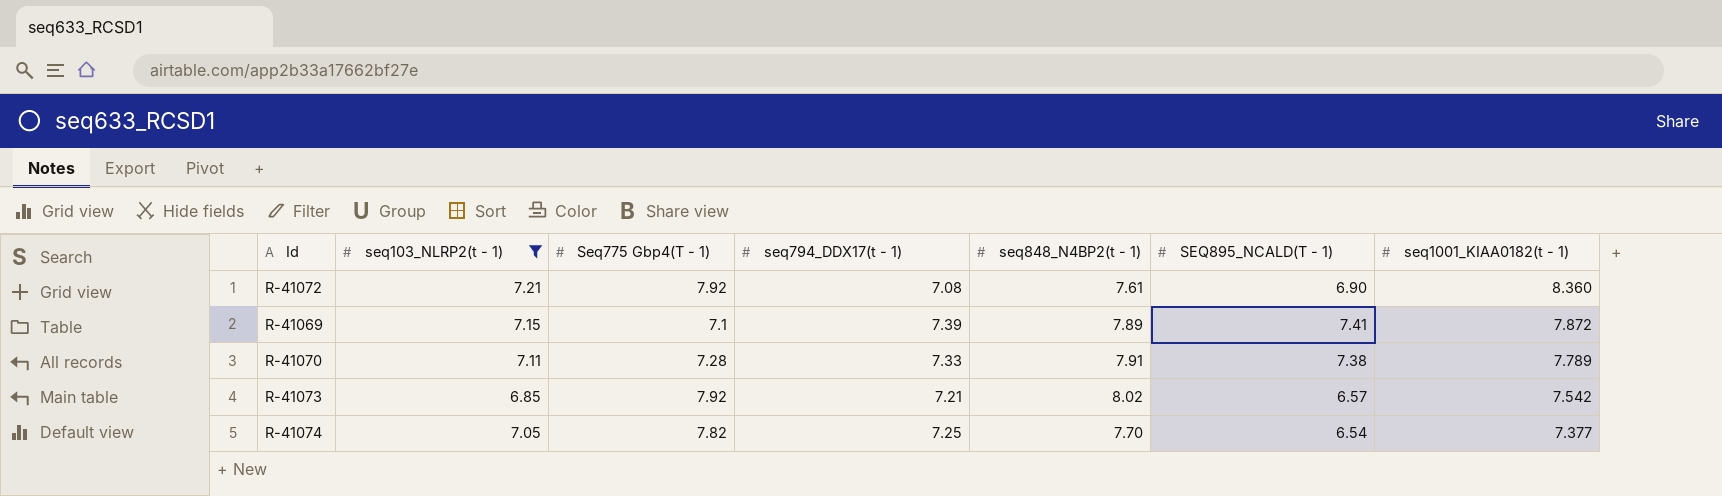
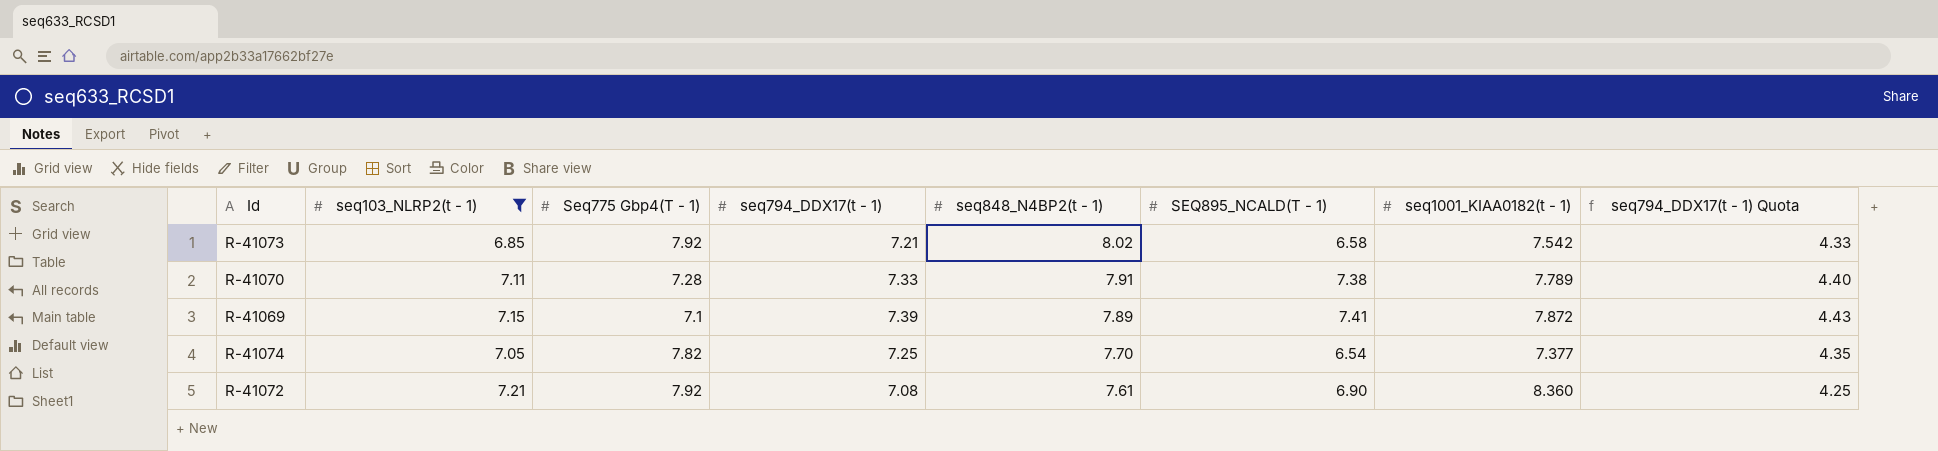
row order: seq1001_KIAA0182(t - 1) descending -> seq848_N4BP2(t - 1) descending
column seq794_DDX17(t - 1) Quota | formula: none -> [seq794_DDX17(t - 1)] * 0.6
R-41073 | SEQ895_NCALD(T - 1): 6.57 -> 6.58

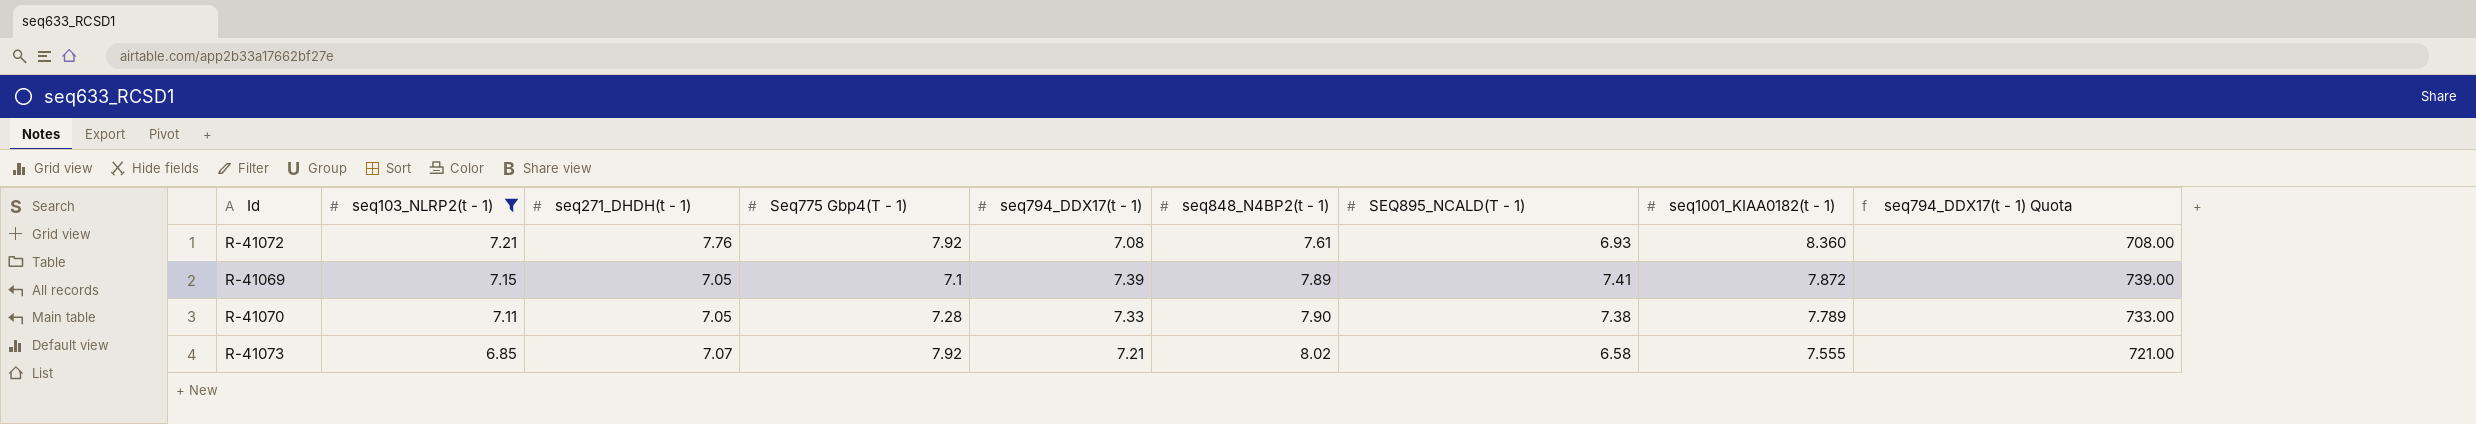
row order: seq848_N4BP2(t - 1) descending -> seq103_NLRP2(t - 1) descending
column seq271_DHDH(t - 1) | position: none -> 3
column seq794_DDX17(t - 1) Quota | formula: [seq794_DDX17(t - 1)] * 0.6 -> [seq794_DDX17(t - 1)] * 100
row R-41074: 7.05 | 7.82 | 7.25 | 7.70 | 6.54 | 7.377 | 4.35 -> none
R-41072 | SEQ895_NCALD(T - 1): 6.90 -> 6.93
R-41070 | seq848_N4BP2(t - 1): 7.91 -> 7.90
R-41073 | seq1001_KIAA0182(t - 1): 7.542 -> 7.555

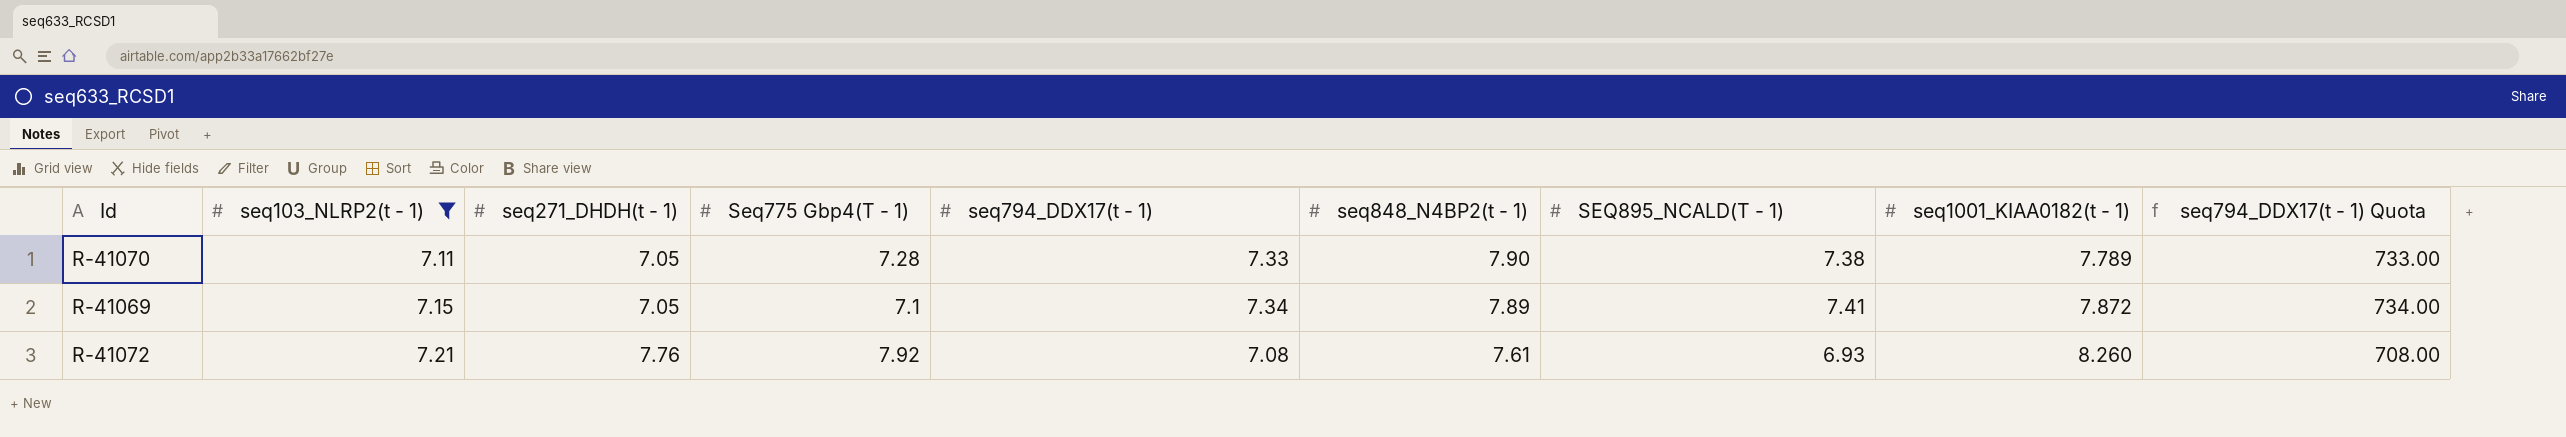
row order: seq103_NLRP2(t - 1) descending -> seq103_NLRP2(t - 1) ascending
row R-41073: 6.85 | 7.07 | 7.92 | 7.21 | 8.02 | 6.58 | 7.555 | 721.00 -> none
R-41069 | seq794_DDX17(t - 1): 7.39 -> 7.34
R-41069 | seq794_DDX17(t - 1) Quota: 739.00 -> 734.00
R-41072 | seq1001_KIAA0182(t - 1): 8.360 -> 8.260

